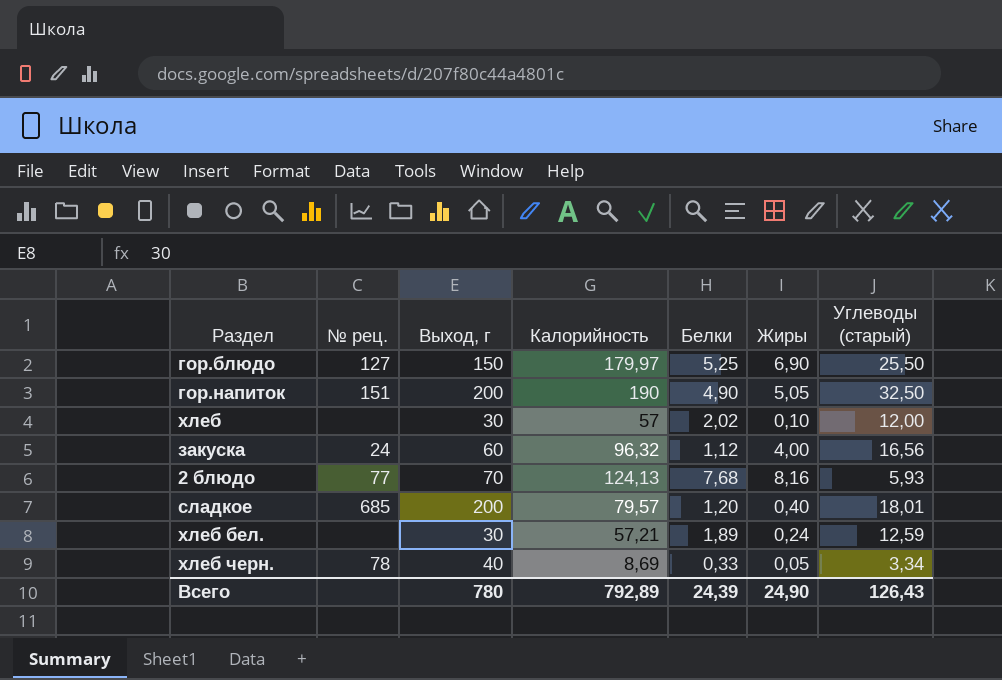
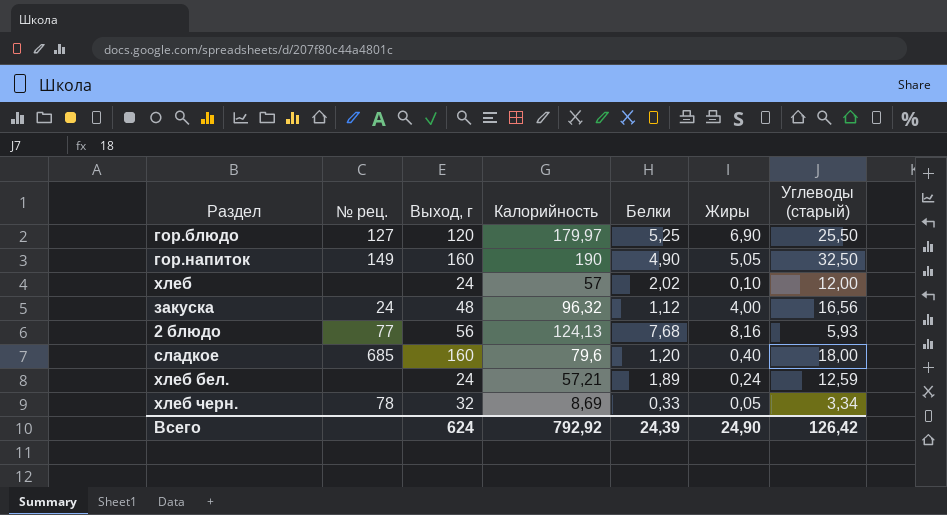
гор.блюдо | Выход, г: 150 -> 120
гор.напиток | № рец.: 151 -> 149
гор.напиток | Выход, г: 200 -> 160
хлеб | Выход, г: 30 -> 24
закуска | Выход, г: 60 -> 48
2 блюдо | Выход, г: 70 -> 56
сладкое | Выход, г: 200 -> 160
сладкое | Калорийность: 79,57 -> 79,6
сладкое | Углеводы (старый): 18,01 -> 18,00
хлеб бел. | Выход, г: 30 -> 24
хлеб черн. | Выход, г: 40 -> 32
Всего | Выход, г: 780 -> 624
Всего | Калорийность: 792,89 -> 792,92
Всего | Углеводы (старый): 126,43 -> 126,42

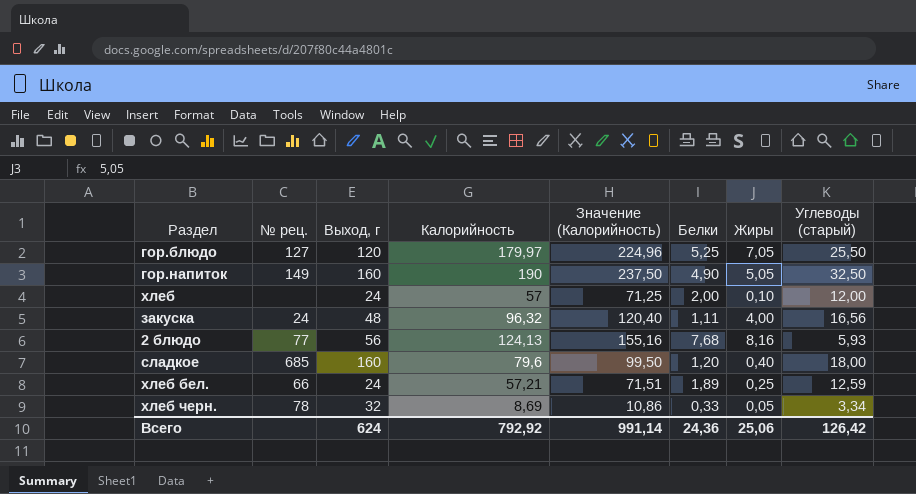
column Значение (Калорийность) | formula: none -> [Калорийность] * 1,25
гор.блюдо | Жиры: 6,90 -> 7,05
хлеб | Белки: 2,02 -> 2,00
закуска | Белки: 1,12 -> 1,11
хлеб бел. | № рец.: none -> 66
хлеб бел. | Жиры: 0,24 -> 0,25
Всего | Белки: 24,39 -> 24,36
Всего | Жиры: 24,90 -> 25,06

